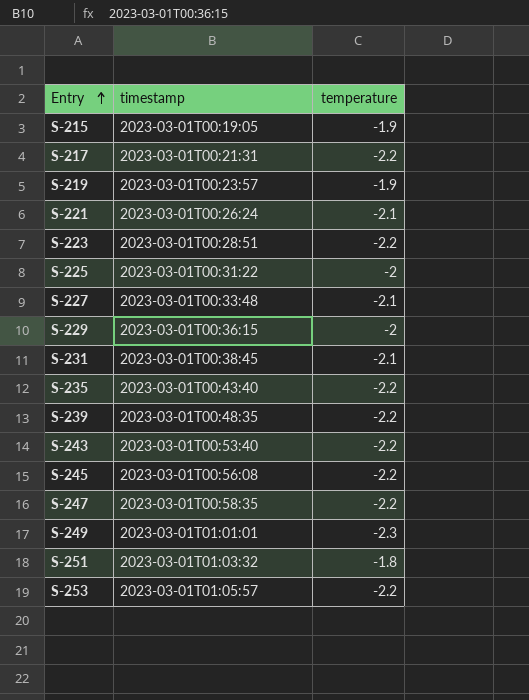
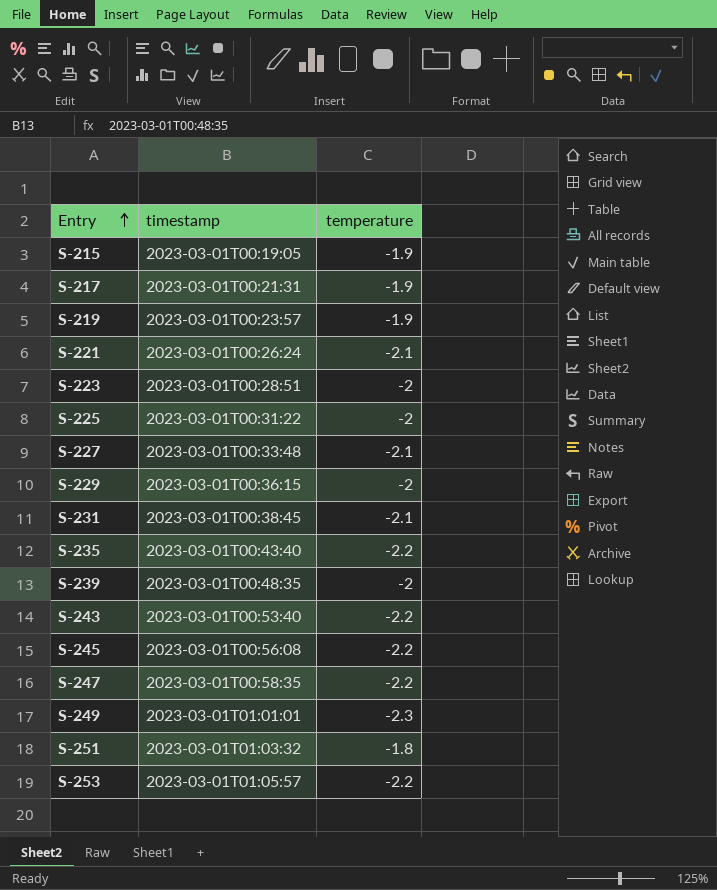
S-217 | temperature: -2.2 -> -1.9
S-223 | temperature: -2.2 -> -2
S-239 | temperature: -2.2 -> -2

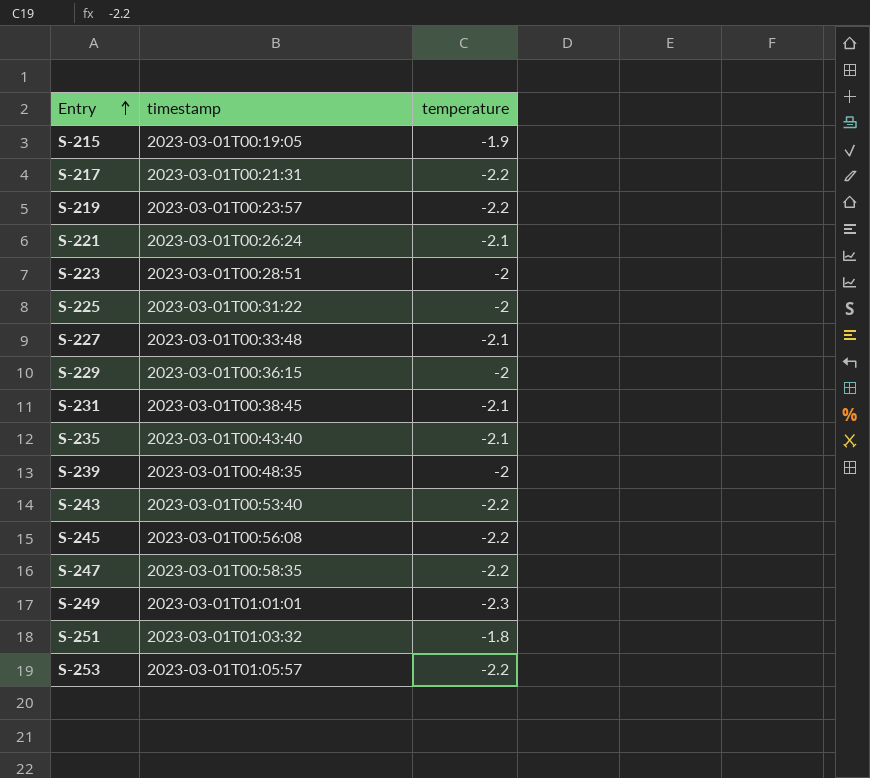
S-217 | temperature: -1.9 -> -2.2
S-219 | temperature: -1.9 -> -2.2
S-235 | temperature: -2.2 -> -2.1

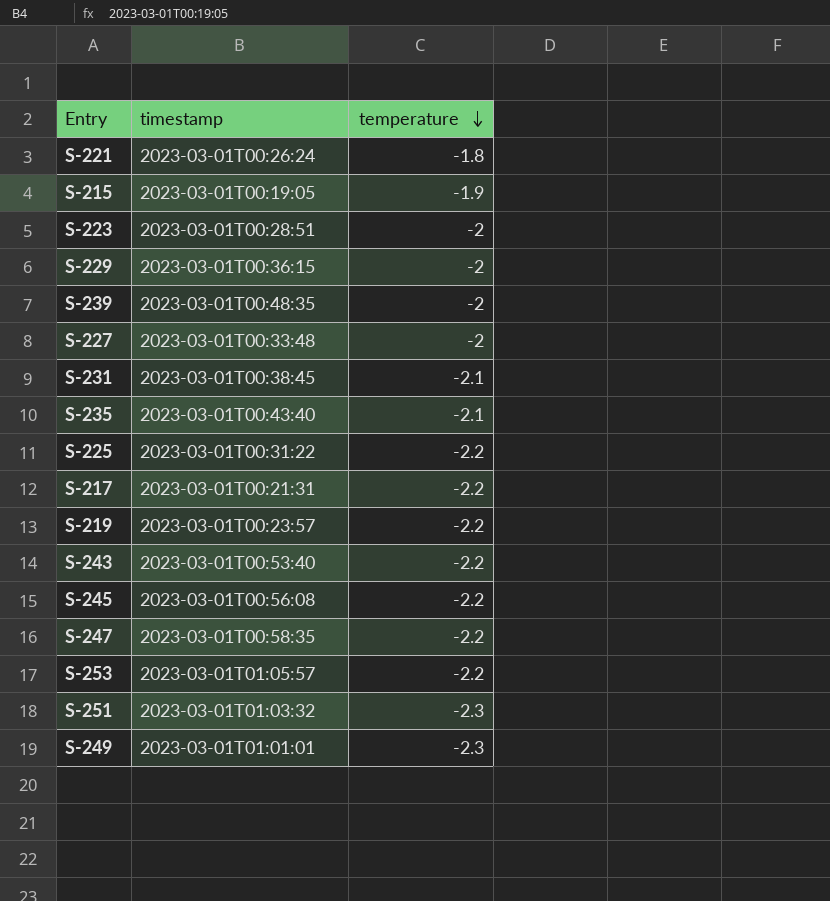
row order: Entry ascending -> temperature descending
S-221 | temperature: -2.1 -> -1.8
S-227 | temperature: -2.1 -> -2
S-225 | temperature: -2 -> -2.2
S-251 | temperature: -1.8 -> -2.3

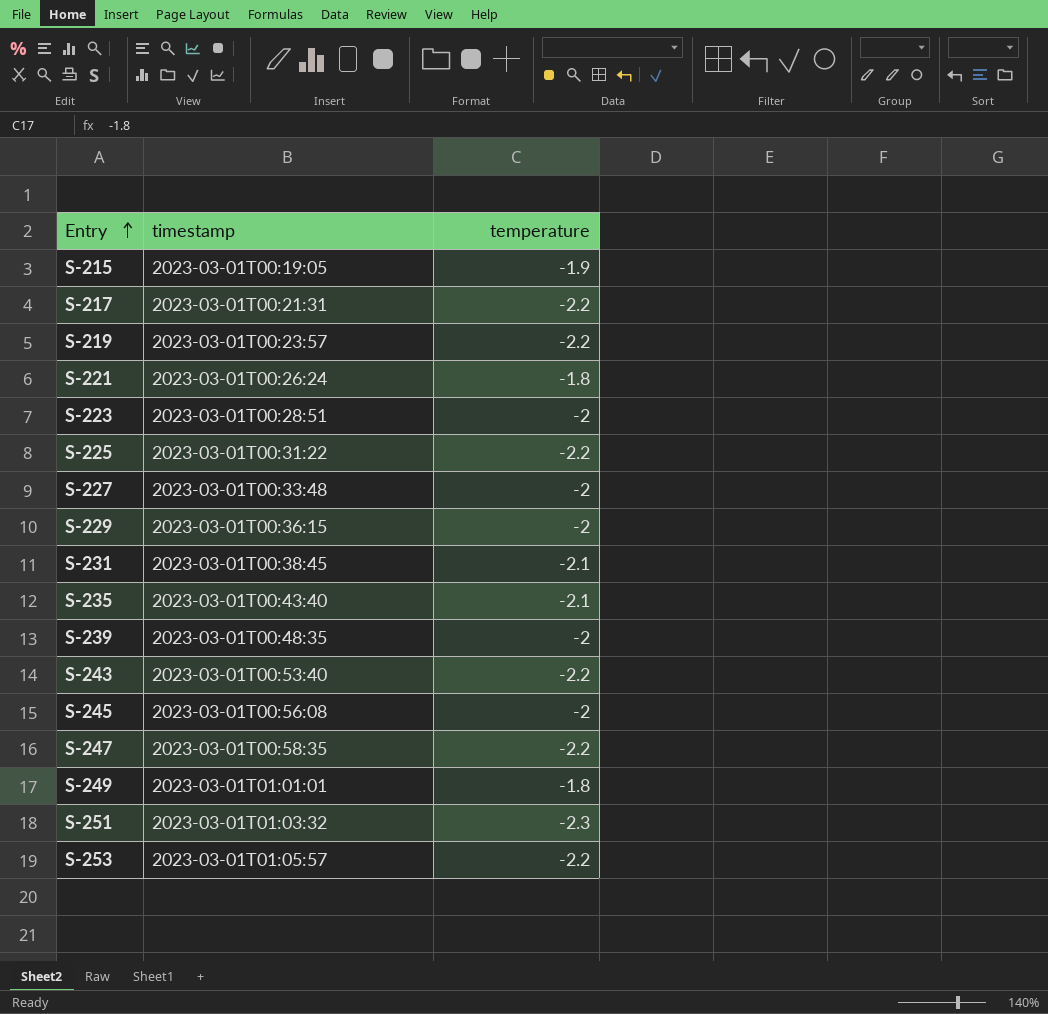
row order: temperature descending -> Entry ascending
S-245 | temperature: -2.2 -> -2
S-249 | temperature: -2.3 -> -1.8

